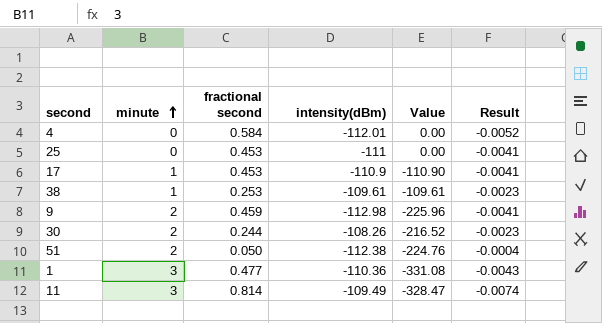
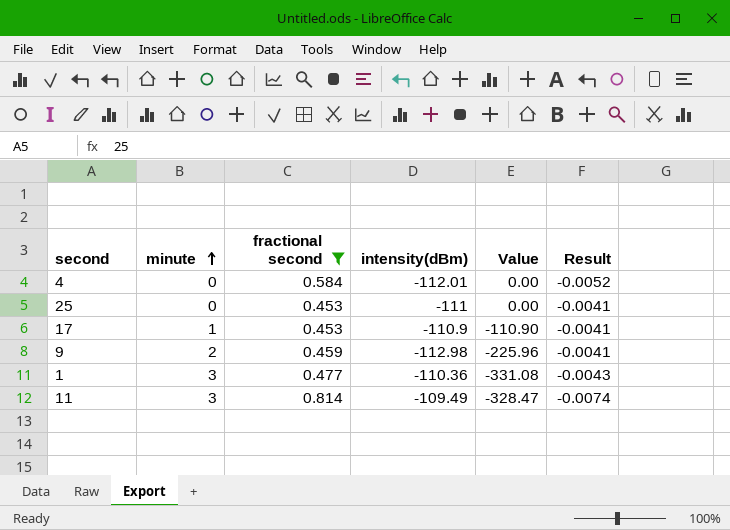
filter: none -> fractional second >= 0.453

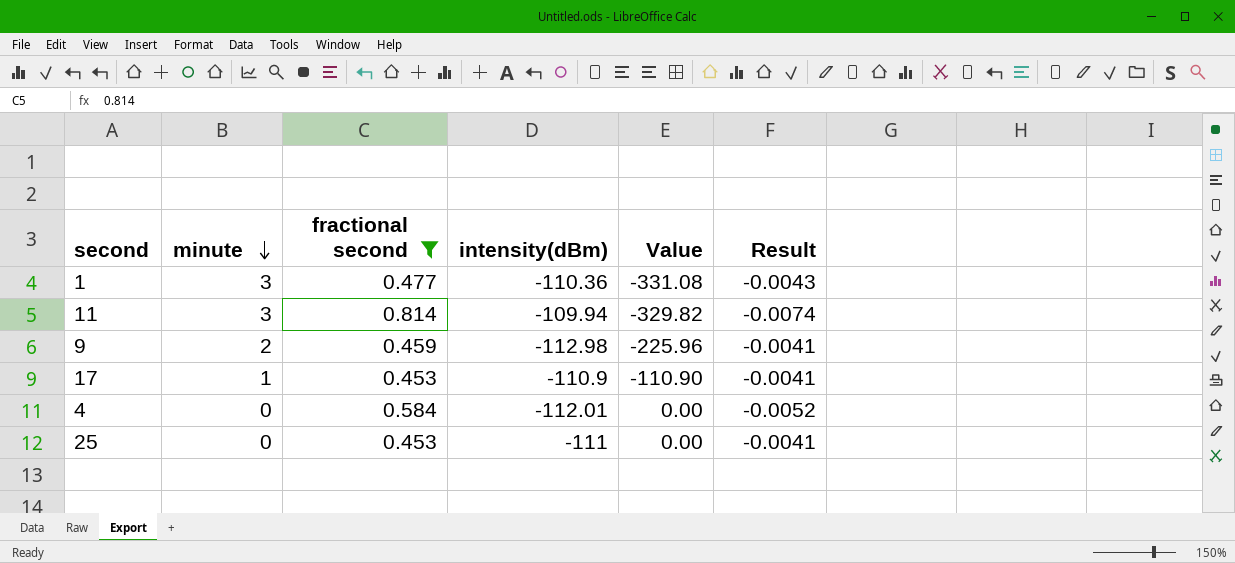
row order: minute ascending -> minute descending
11 | intensity(dBm): -109.49 -> -109.94
11 | Value: -328.47 -> -329.82

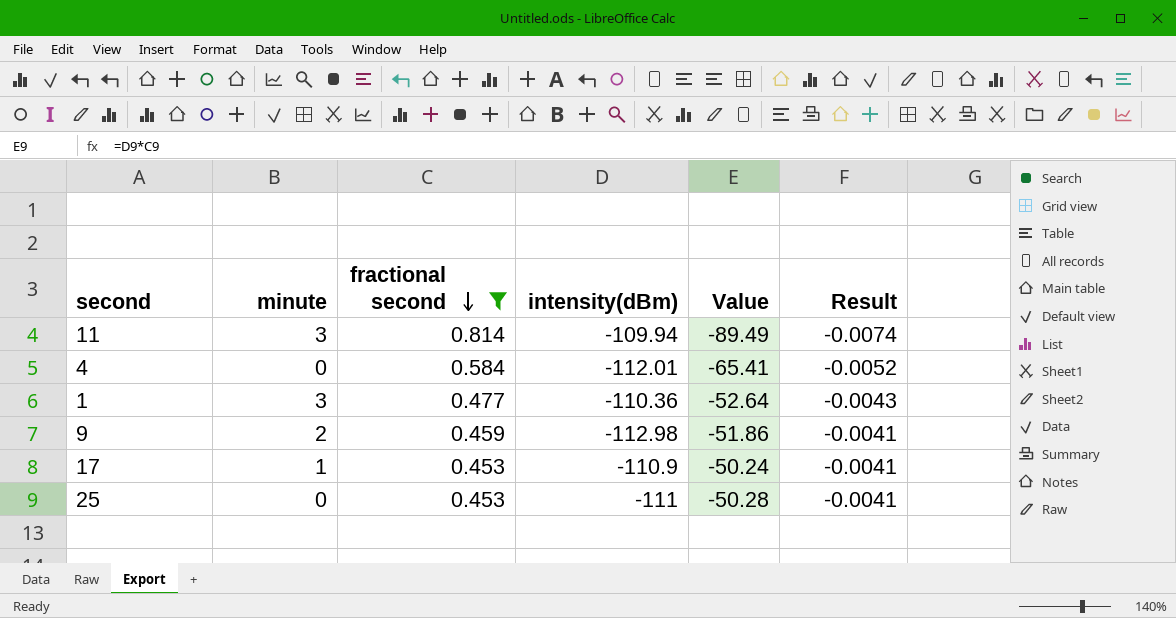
row order: minute descending -> fractional second descending
column Value | formula: [minute] * [intensity(dBm)] -> [fractional second] * [intensity(dBm)]

